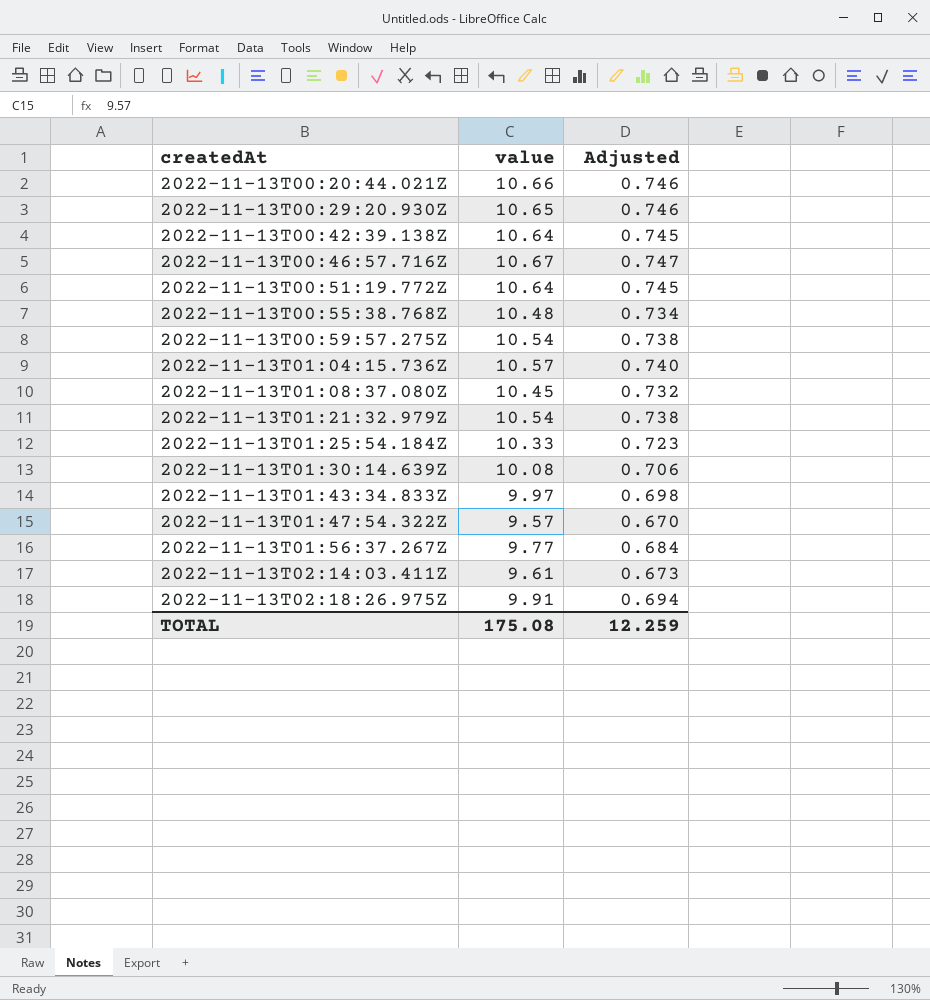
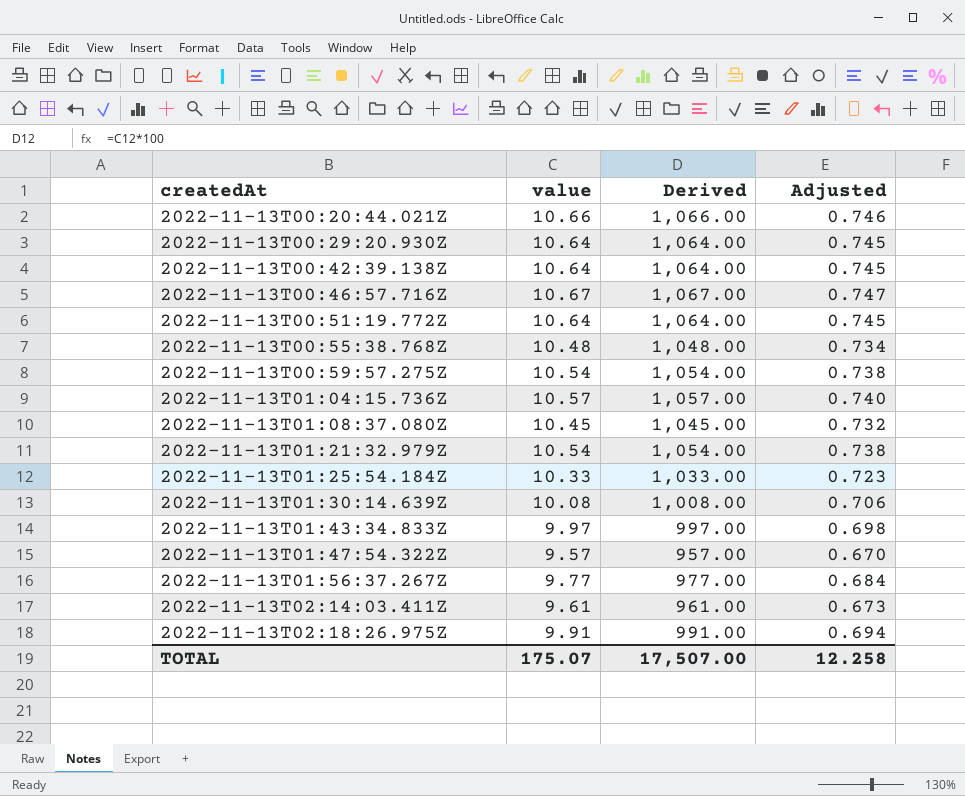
column Derived | formula: none -> [value] * 100
2022-11-13T00:29:20.930Z | value: 10.65 -> 10.64
2022-11-13T00:29:20.930Z | Adjusted: 0.746 -> 0.745
TOTAL | value: 175.08 -> 175.07
TOTAL | Adjusted: 12.259 -> 12.258

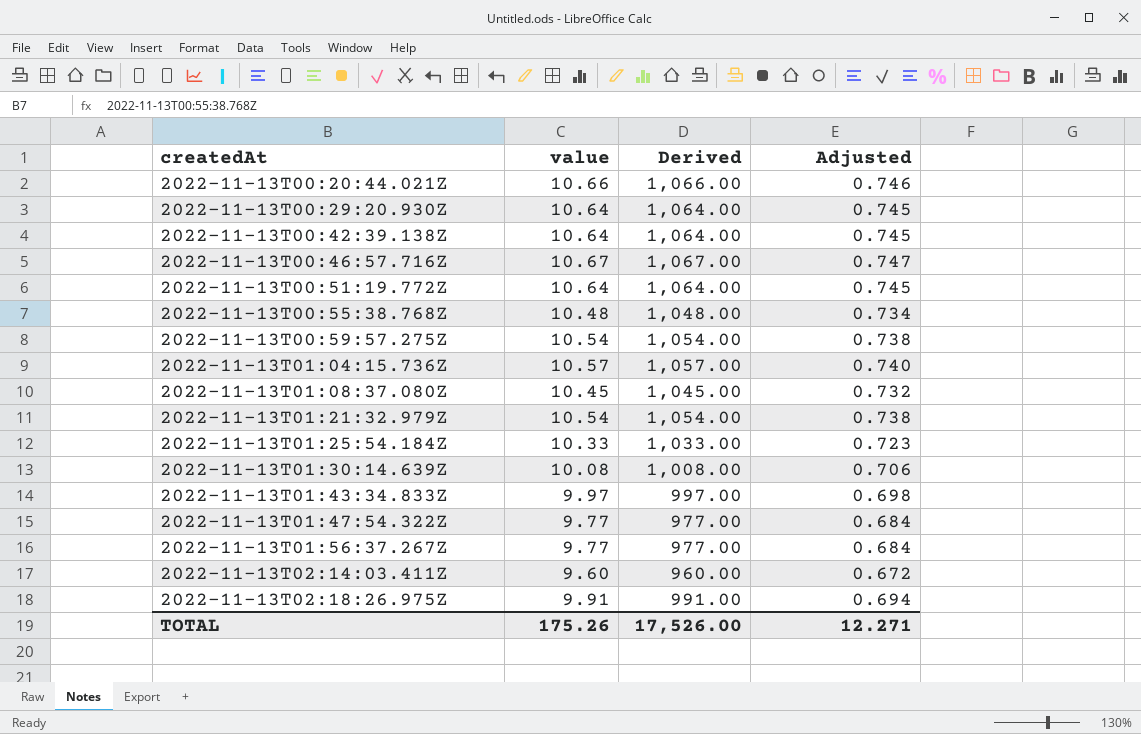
2022-11-13T01:47:54.322Z | value: 9.57 -> 9.77
2022-11-13T01:47:54.322Z | Derived: 957.00 -> 977.00
2022-11-13T01:47:54.322Z | Adjusted: 0.670 -> 0.684
2022-11-13T02:14:03.411Z | value: 9.61 -> 9.60
2022-11-13T02:14:03.411Z | Derived: 961.00 -> 960.00
2022-11-13T02:14:03.411Z | Adjusted: 0.673 -> 0.672
TOTAL | value: 175.07 -> 175.26
TOTAL | Derived: 17,507.00 -> 17,526.00
TOTAL | Adjusted: 12.258 -> 12.271

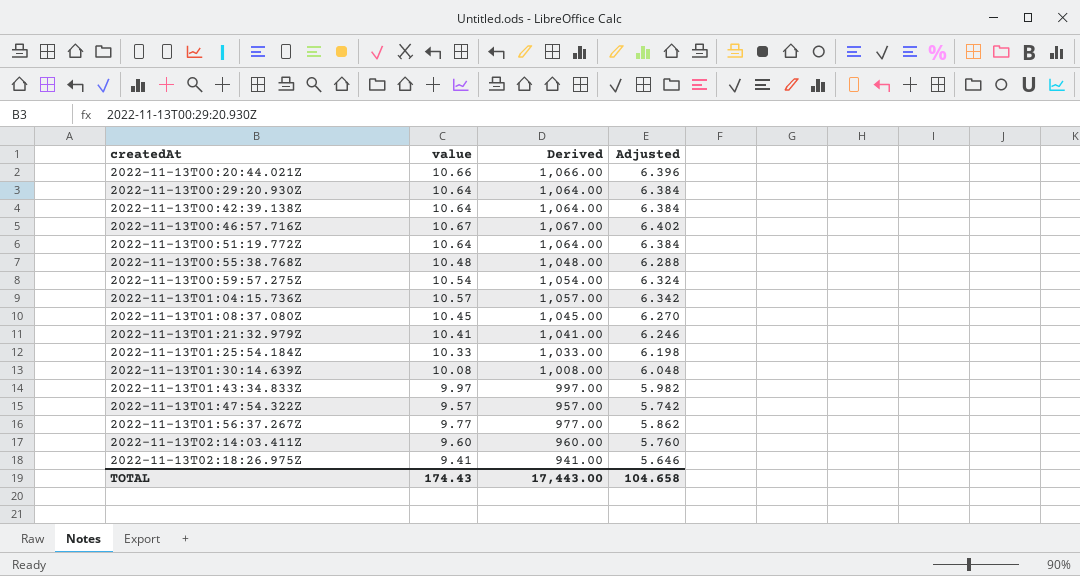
column Adjusted | formula: [value] * 0.07 -> [value] * 0.6
2022-11-13T01:21:32.979Z | value: 10.54 -> 10.41
2022-11-13T01:21:32.979Z | Derived: 1,054.00 -> 1,041.00
2022-11-13T01:47:54.322Z | value: 9.77 -> 9.57
2022-11-13T01:47:54.322Z | Derived: 977.00 -> 957.00
2022-11-13T02:18:26.975Z | value: 9.91 -> 9.41
2022-11-13T02:18:26.975Z | Derived: 991.00 -> 941.00
TOTAL | value: 175.26 -> 174.43
TOTAL | Derived: 17,526.00 -> 17,443.00
TOTAL | Adjusted: 12.271 -> 104.658

